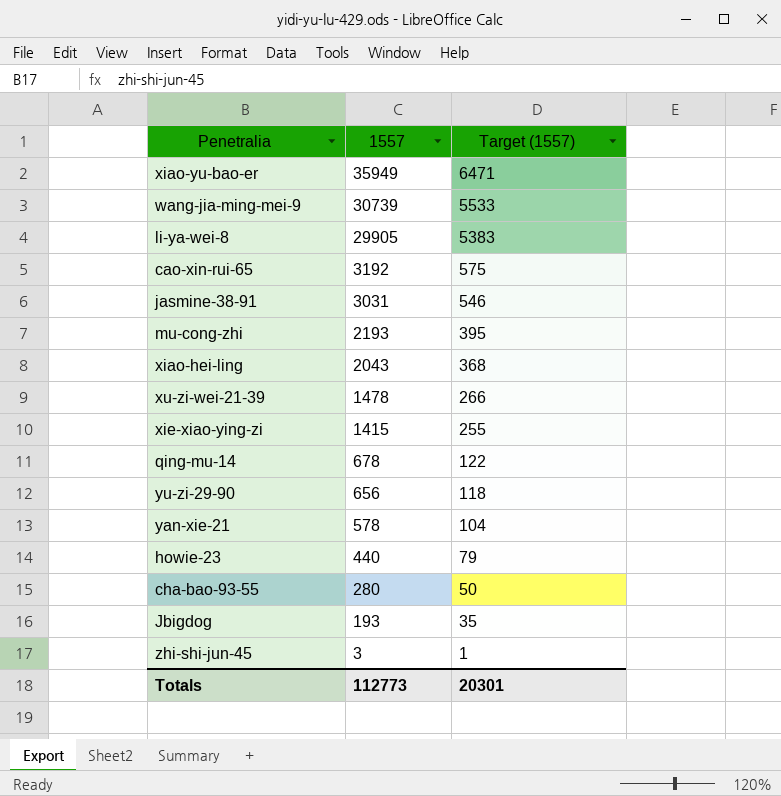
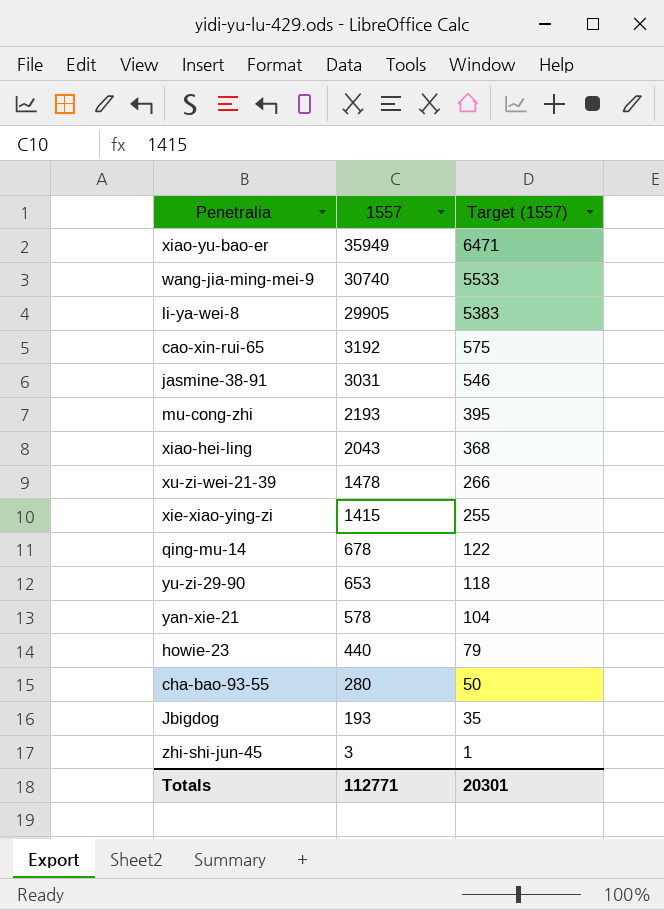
wang-jia-ming-mei-9 | 1557: 30739 -> 30740
yu-zi-29-90 | 1557: 656 -> 653
Totals | 1557: 112773 -> 112771

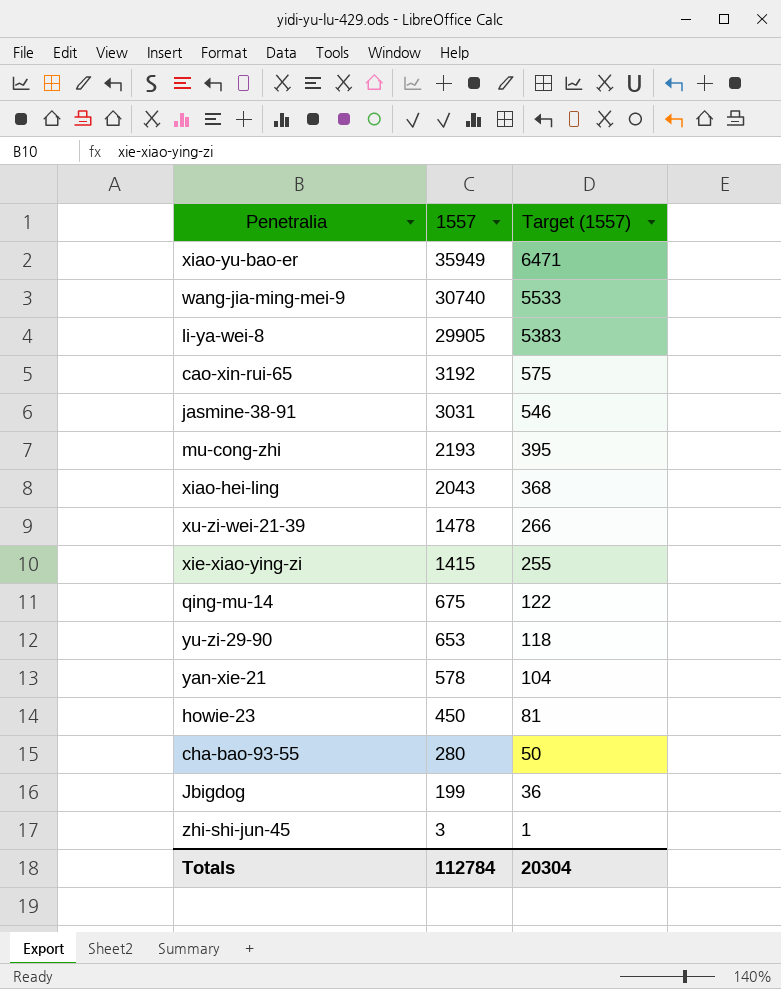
qing-mu-14 | 1557: 678 -> 675
howie-23 | 1557: 440 -> 450
howie-23 | Target (1557): 79 -> 81
Jbigdog | 1557: 193 -> 199
Jbigdog | Target (1557): 35 -> 36
Totals | 1557: 112771 -> 112784
Totals | Target (1557): 20301 -> 20304

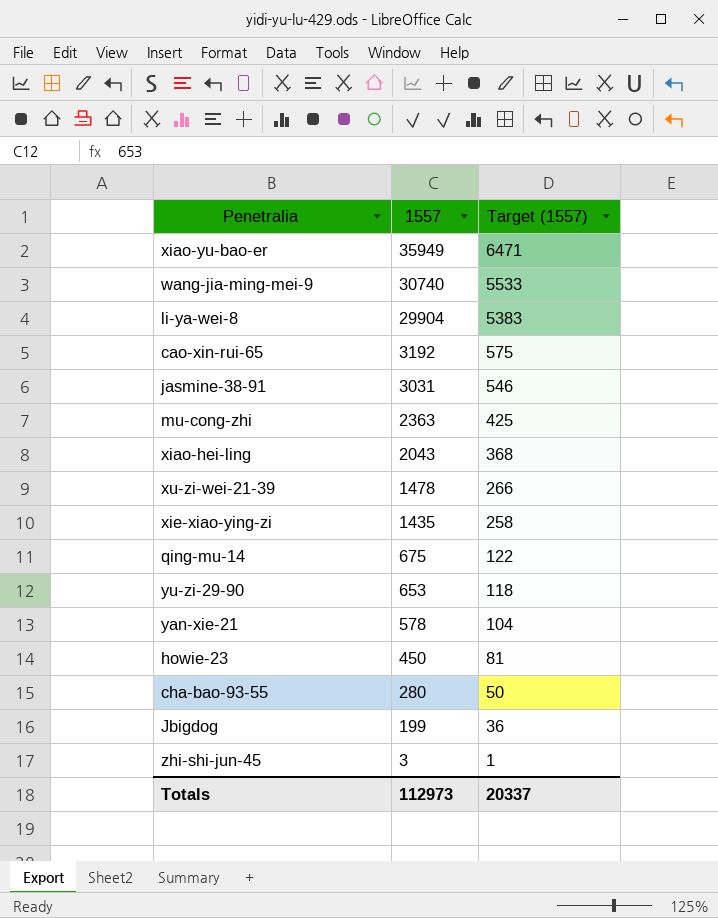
li-ya-wei-8 | 1557: 29905 -> 29904
mu-cong-zhi | 1557: 2193 -> 2363
mu-cong-zhi | Target (1557): 395 -> 425
xie-xiao-ying-zi | 1557: 1415 -> 1435
xie-xiao-ying-zi | Target (1557): 255 -> 258
Totals | 1557: 112784 -> 112973
Totals | Target (1557): 20304 -> 20337

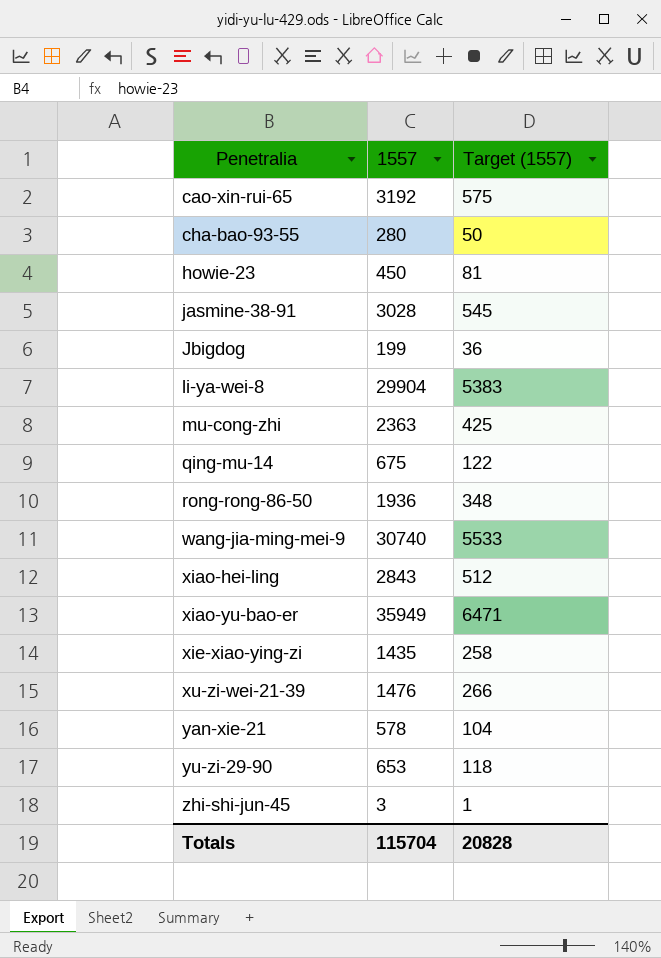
row order: 1557 descending -> Penetralia ascending
jasmine-38-91 | 1557: 3031 -> 3028
jasmine-38-91 | Target (1557): 546 -> 545
row rong-rong-86-50: none -> 1936 | 348
xiao-hei-ling | 1557: 2043 -> 2843
xiao-hei-ling | Target (1557): 368 -> 512
xu-zi-wei-21-39 | 1557: 1478 -> 1476
Totals | 1557: 112973 -> 115704
Totals | Target (1557): 20337 -> 20828

